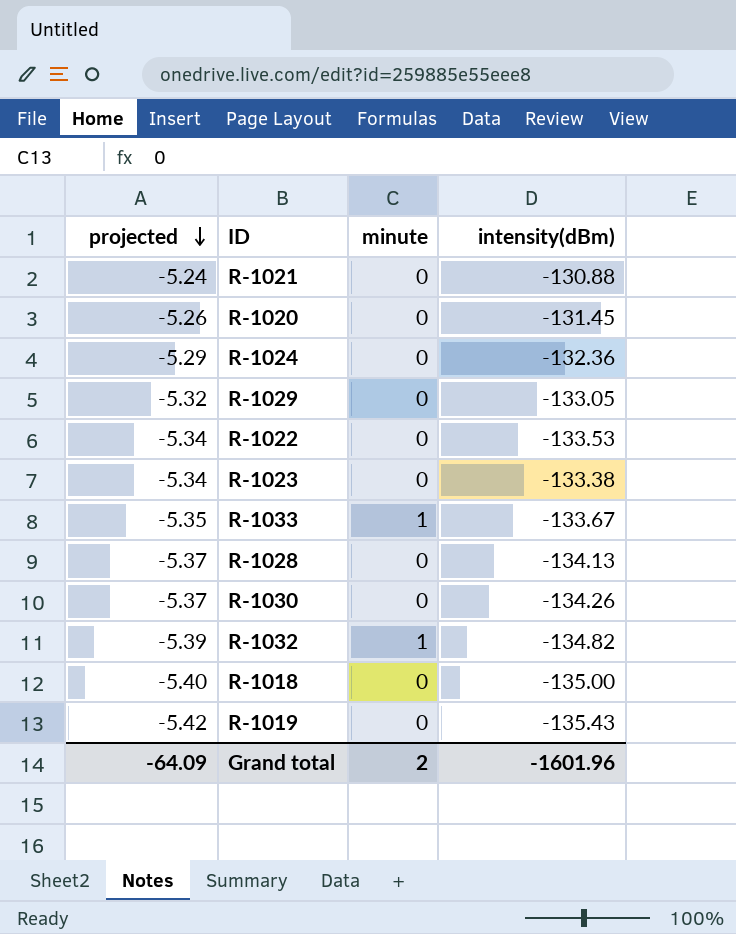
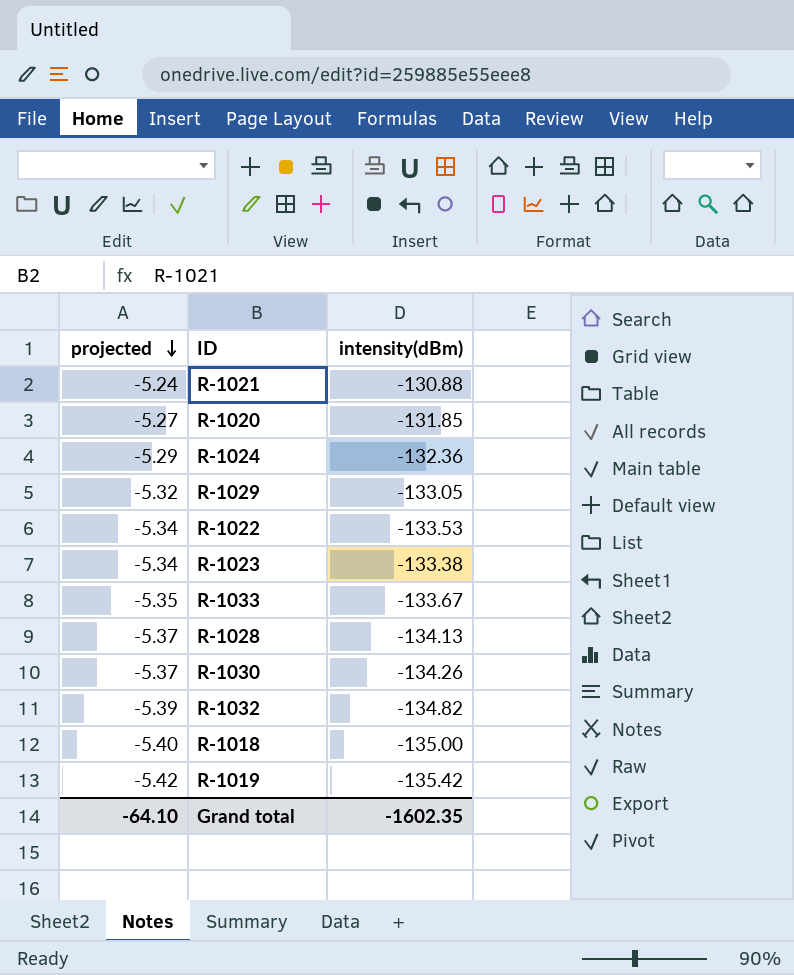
column minute | position: 3 -> none
R-1020 | projected: -5.26 -> -5.27
R-1020 | intensity(dBm): -131.45 -> -131.85
R-1019 | intensity(dBm): -135.43 -> -135.42
Grand total | projected: -64.09 -> -64.10
Grand total | intensity(dBm): -1601.96 -> -1602.35

